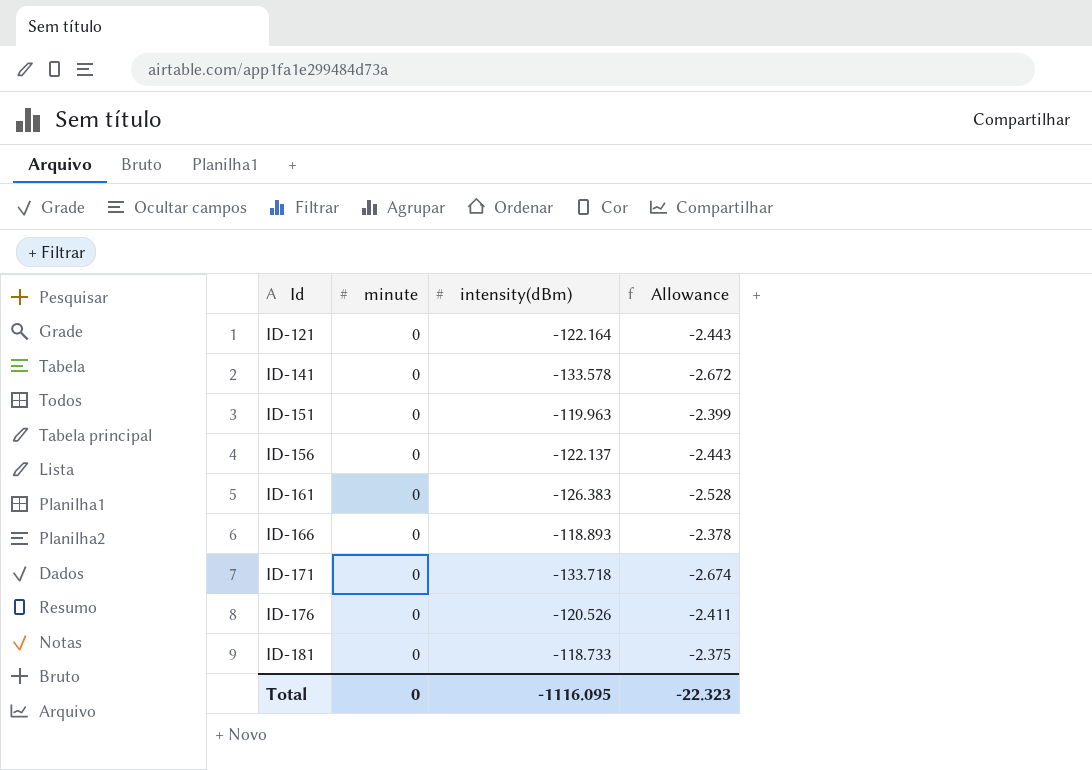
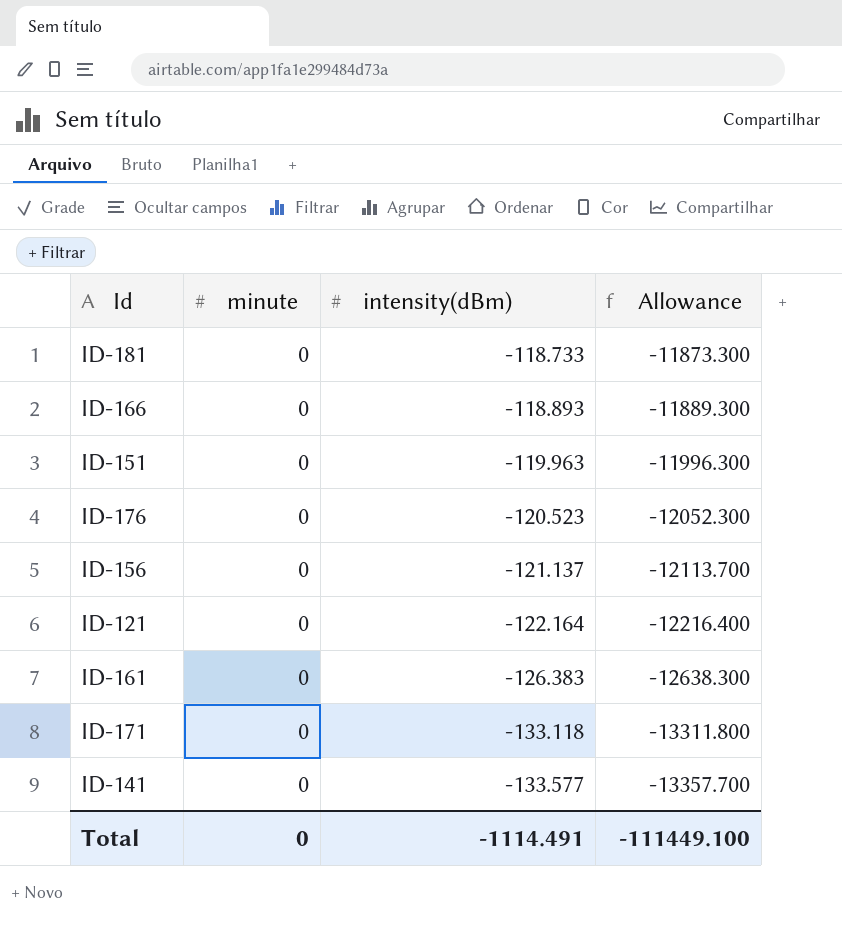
row order: Id ascending -> intensity(dBm) descending
column Allowance | formula: [intensity(dBm)] * 0.02 -> [intensity(dBm)] * 100
ID-176 | intensity(dBm): -120.526 -> -120.523
ID-156 | intensity(dBm): -122.137 -> -121.137
ID-171 | intensity(dBm): -133.718 -> -133.118
ID-141 | intensity(dBm): -133.578 -> -133.577
Total | intensity(dBm): -1116.095 -> -1114.491
Total | Allowance: -22.323 -> -111449.100

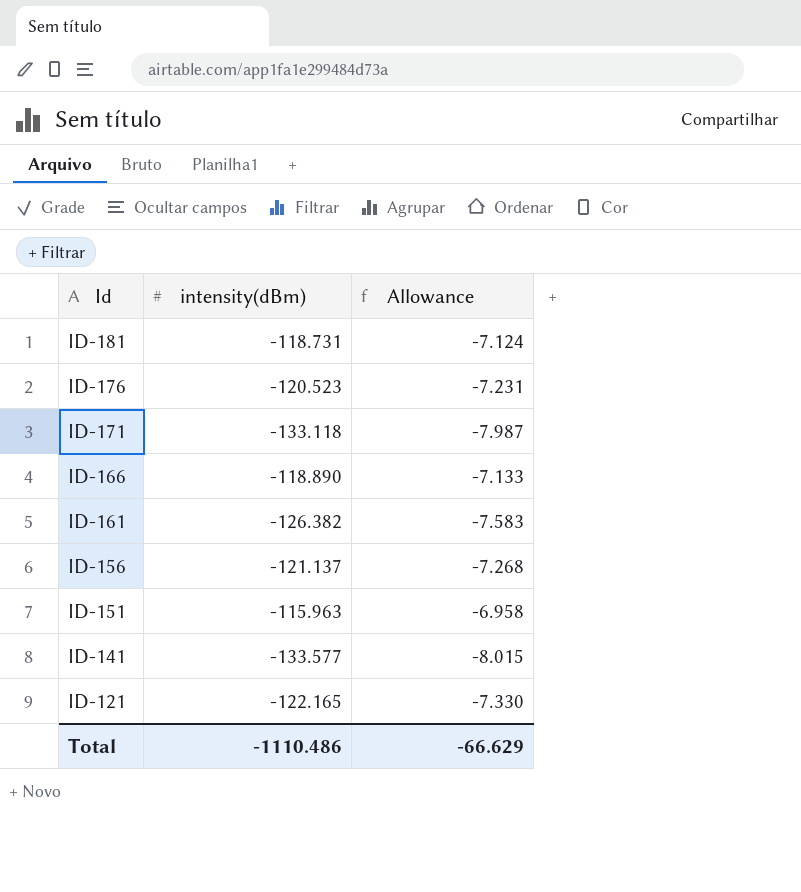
row order: intensity(dBm) descending -> Id descending
column minute | position: 2 -> none
column Allowance | formula: [intensity(dBm)] * 100 -> [intensity(dBm)] * 0.06
ID-181 | intensity(dBm): -118.733 -> -118.731
ID-166 | intensity(dBm): -118.893 -> -118.890
ID-161 | intensity(dBm): -126.383 -> -126.382
ID-151 | intensity(dBm): -119.963 -> -115.963
ID-121 | intensity(dBm): -122.164 -> -122.165
Total | intensity(dBm): -1114.491 -> -1110.486
Total | Allowance: -111449.100 -> -66.629

